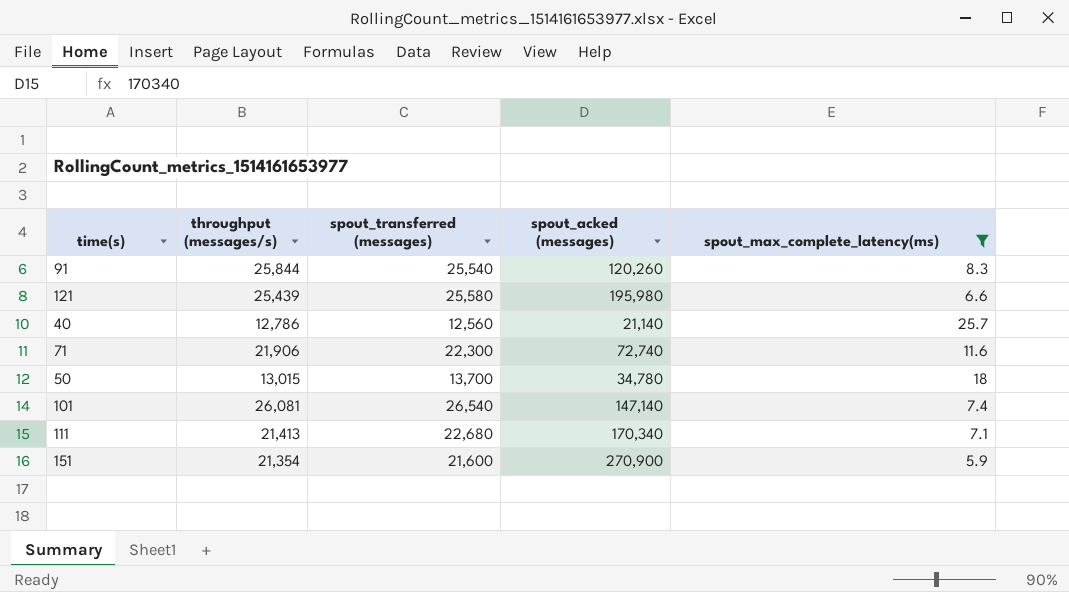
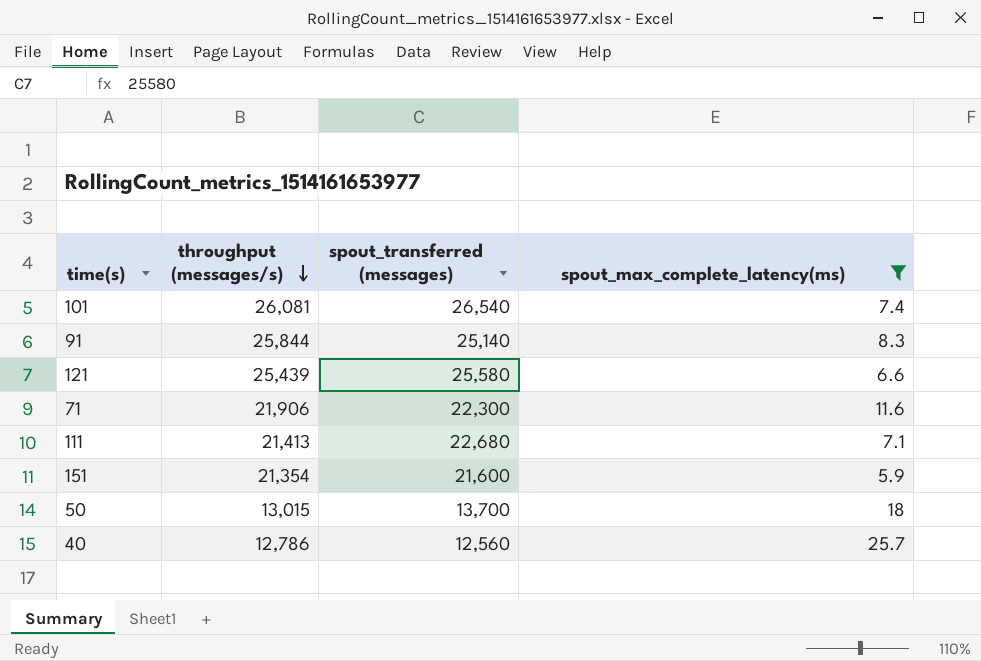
row order: none -> throughput (messages/s) descending
column spout_acked (messages) | position: 4 -> none
91 | spout_transferred (messages): 25,540 -> 25,140

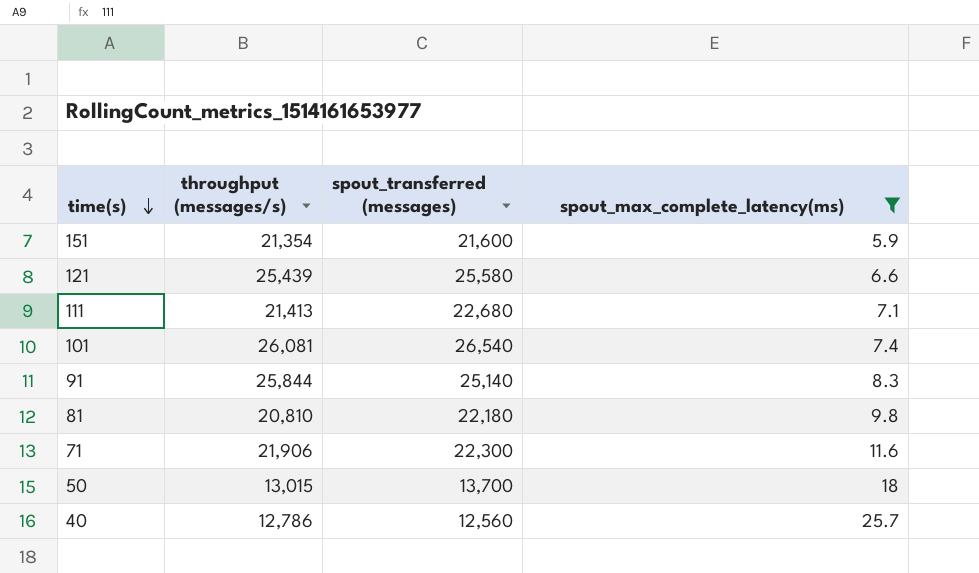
row order: throughput (messages/s) descending -> time(s) descending
row 81: none -> 20,810 | 22,180 | 9.8

